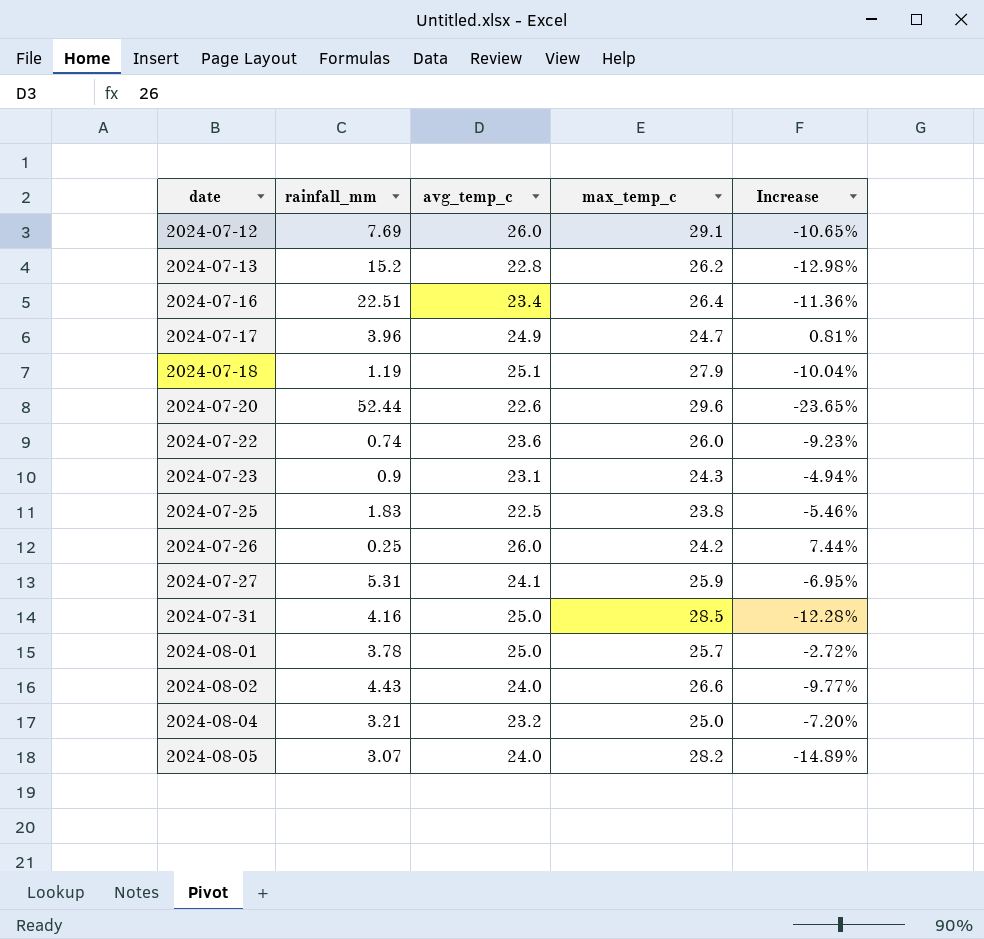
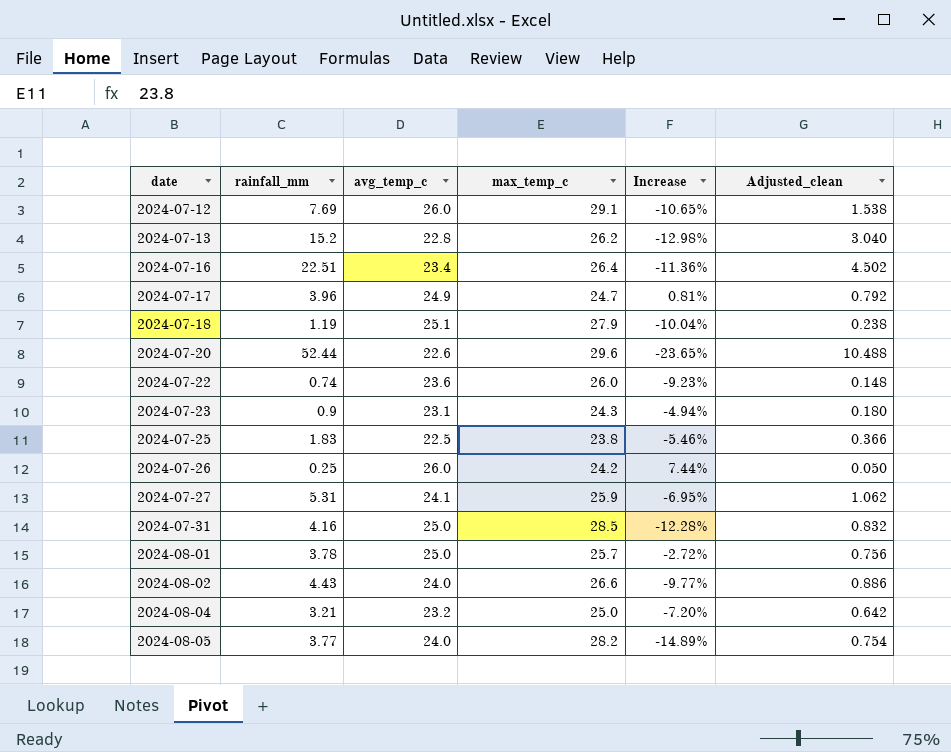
column Adjusted_clean | formula: none -> [rainfall_mm] * 0.2
2024-08-05 | rainfall_mm: 3.07 -> 3.77

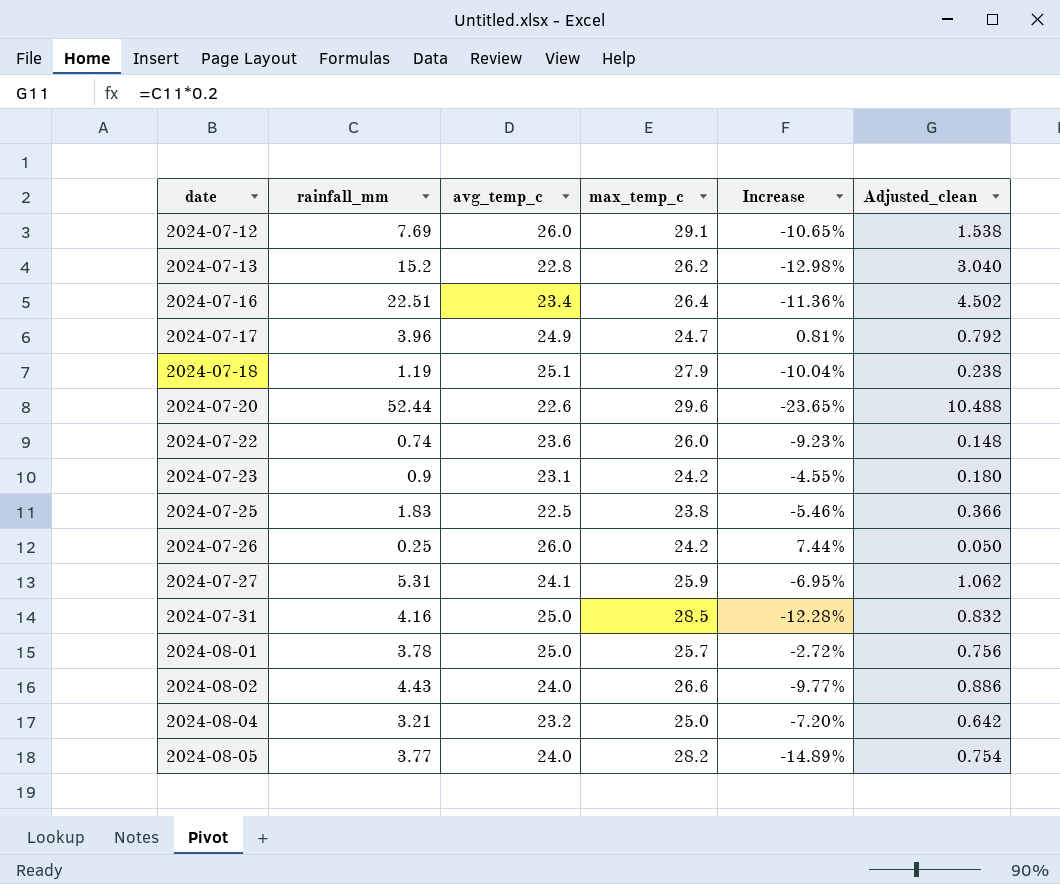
2024-07-23 | max_temp_c: 24.3 -> 24.2
2024-07-23 | Increase: -4.94% -> -4.55%

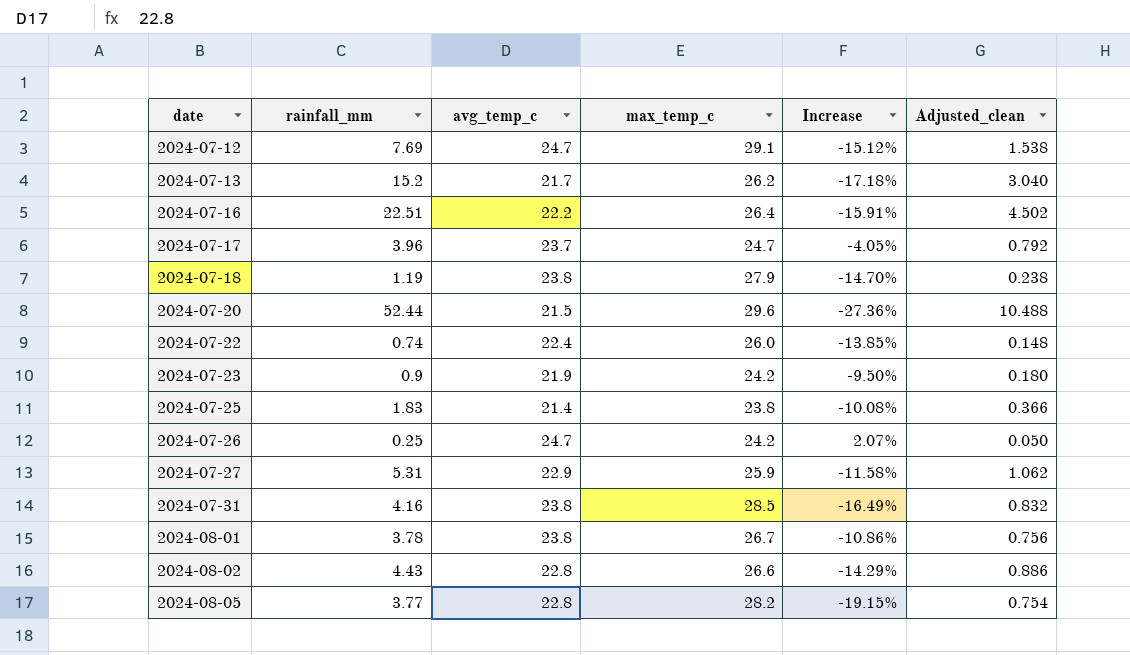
row 2024-08-04: 3.21 | 23.2 | 25.0 | -7.20% | 0.642 -> none
2024-07-12 | avg_temp_c: 26.0 -> 24.7
2024-07-12 | Increase: -10.65% -> -15.12%
2024-07-13 | avg_temp_c: 22.8 -> 21.7
2024-07-13 | Increase: -12.98% -> -17.18%
2024-07-16 | avg_temp_c: 23.4 -> 22.2
2024-07-16 | Increase: -11.36% -> -15.91%
2024-07-17 | avg_temp_c: 24.9 -> 23.7
2024-07-17 | Increase: 0.81% -> -4.05%
2024-07-18 | avg_temp_c: 25.1 -> 23.8
2024-07-18 | Increase: -10.04% -> -14.70%
2024-07-20 | avg_temp_c: 22.6 -> 21.5
2024-07-20 | Increase: -23.65% -> -27.36%
2024-07-22 | avg_temp_c: 23.6 -> 22.4
2024-07-22 | Increase: -9.23% -> -13.85%
2024-07-23 | avg_temp_c: 23.1 -> 21.9
2024-07-23 | Increase: -4.55% -> -9.50%
2024-07-25 | avg_temp_c: 22.5 -> 21.4
2024-07-25 | Increase: -5.46% -> -10.08%
2024-07-26 | avg_temp_c: 26.0 -> 24.7
2024-07-26 | Increase: 7.44% -> 2.07%
2024-07-27 | avg_temp_c: 24.1 -> 22.9
2024-07-27 | Increase: -6.95% -> -11.58%
2024-07-31 | avg_temp_c: 25.0 -> 23.8
2024-07-31 | Increase: -12.28% -> -16.49%
2024-08-01 | avg_temp_c: 25.0 -> 23.8
2024-08-01 | max_temp_c: 25.7 -> 26.7
2024-08-01 | Increase: -2.72% -> -10.86%
2024-08-02 | avg_temp_c: 24.0 -> 22.8
2024-08-02 | Increase: -9.77% -> -14.29%
2024-08-05 | avg_temp_c: 24.0 -> 22.8
2024-08-05 | Increase: -14.89% -> -19.15%

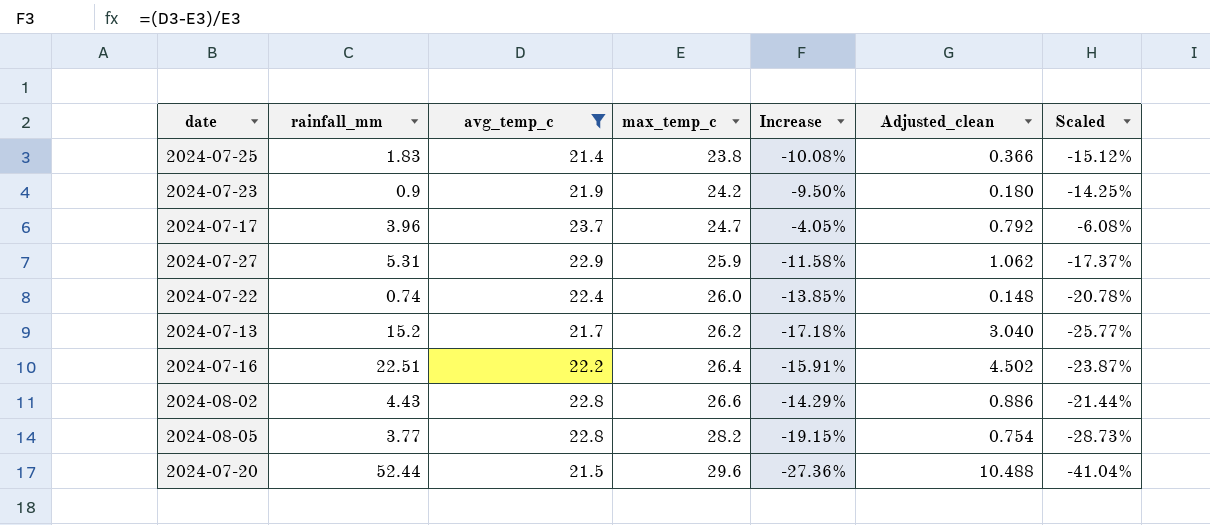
filter: none -> avg_temp_c <= 23.7
row order: date ascending -> max_temp_c ascending
column Scaled | formula: none -> [Increase] * 1.5

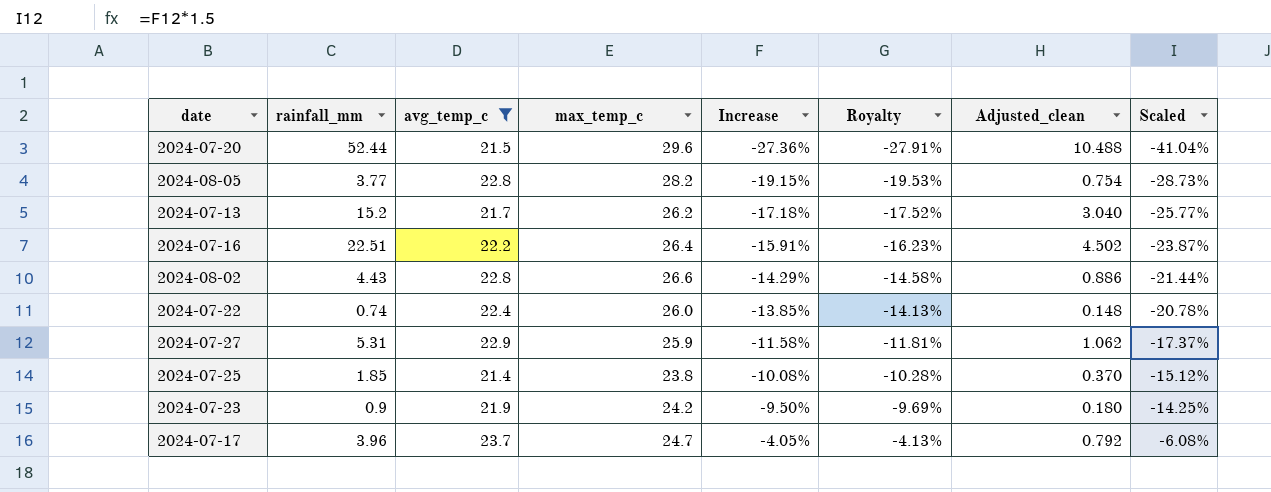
row order: max_temp_c ascending -> Increase ascending
column Royalty | formula: none -> [Increase] * 1.02
2024-07-25 | rainfall_mm: 1.83 -> 1.85
2024-07-25 | Adjusted_clean: 0.366 -> 0.370

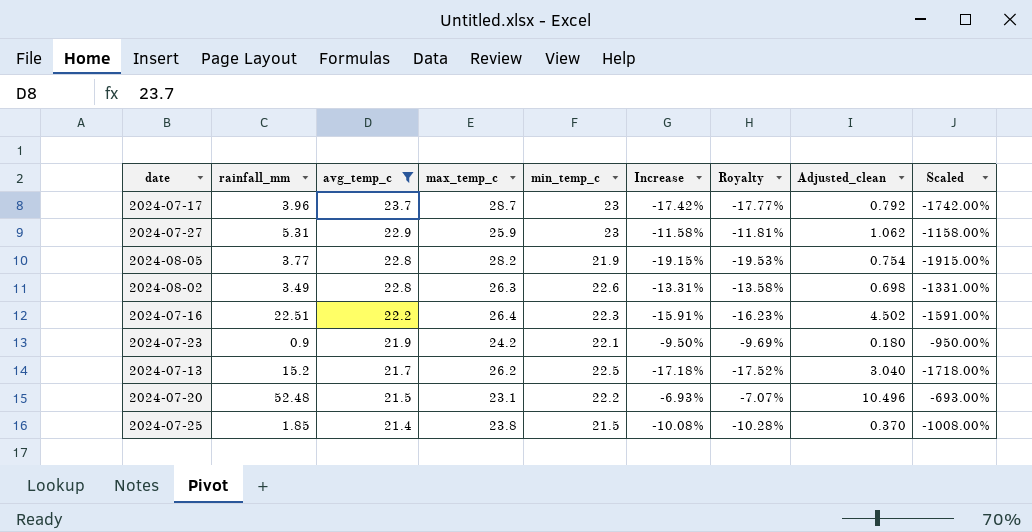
row order: Increase ascending -> avg_temp_c descending
column min_temp_c | position: none -> 5
column Scaled | formula: [Increase] * 1.5 -> [Increase] * 100
row 2024-07-22: 0.74 | 22.4 | 26.0 | -13.85% | -14.13% | 0.148 | -20.78% -> none
2024-07-17 | max_temp_c: 24.7 -> 28.7
2024-07-17 | Increase: -4.05% -> -17.42%
2024-07-17 | Royalty: -4.13% -> -17.77%
2024-08-02 | rainfall_mm: 4.43 -> 3.49
2024-08-02 | max_temp_c: 26.6 -> 26.3
2024-08-02 | Increase: -14.29% -> -13.31%
2024-08-02 | Royalty: -14.58% -> -13.58%
2024-08-02 | Adjusted_clean: 0.886 -> 0.698
2024-07-20 | rainfall_mm: 52.44 -> 52.48
2024-07-20 | max_temp_c: 29.6 -> 23.1
2024-07-20 | Increase: -27.36% -> -6.93%
2024-07-20 | Royalty: -27.91% -> -7.07%
2024-07-20 | Adjusted_clean: 10.488 -> 10.496

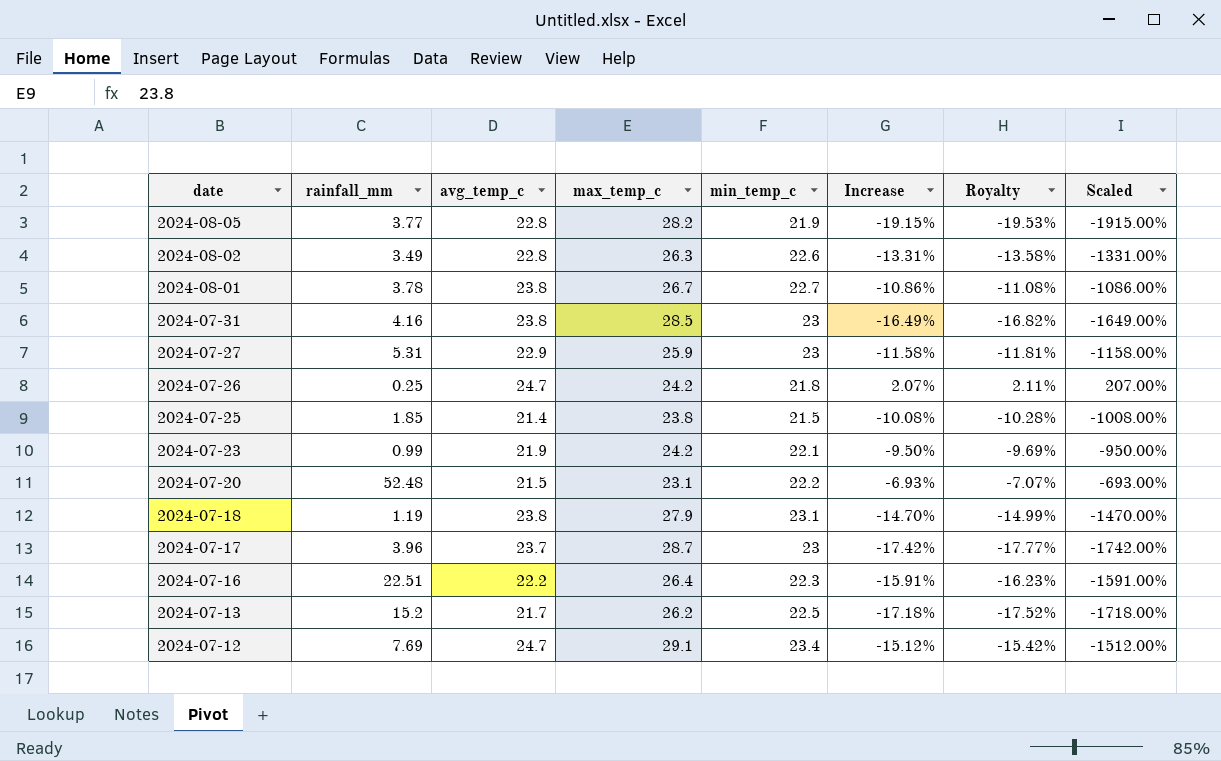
filter: avg_temp_c <= 23.7 -> none
row order: avg_temp_c descending -> date descending
column Adjusted_clean | formula: [rainfall_mm] * 0.2 -> none
2024-07-23 | rainfall_mm: 0.9 -> 0.99

